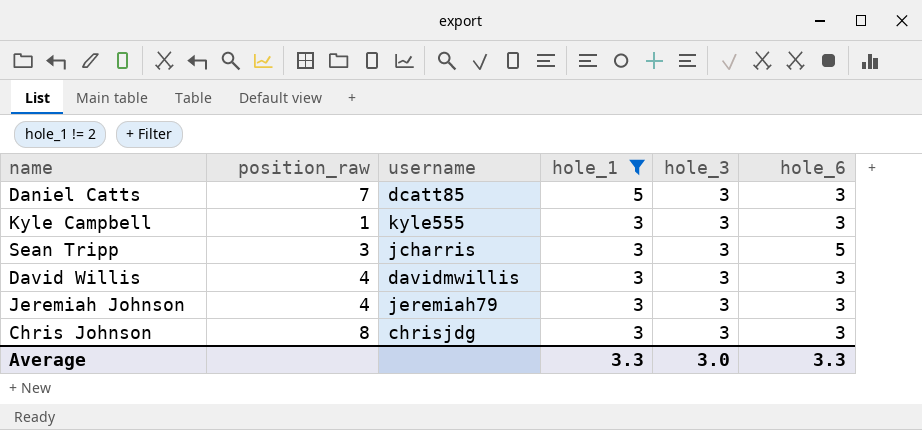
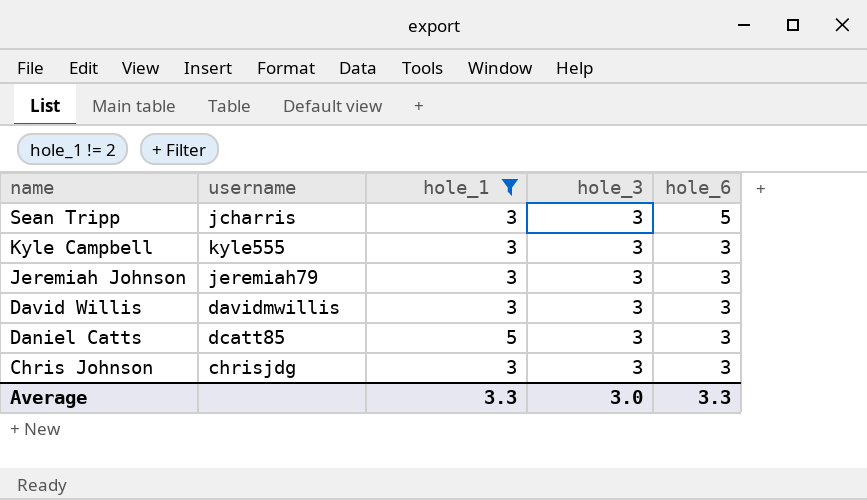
row order: hole_1 descending -> name descending
column position_raw | position: 2 -> none

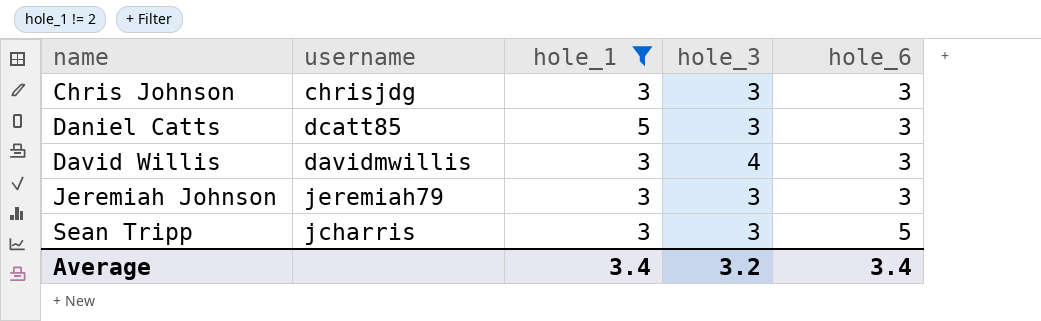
row order: name descending -> name ascending
row Kyle Campbell: kyle555 | 3 | 3 | 3 -> none
David Willis | hole_3: 3 -> 4
Average | hole_1: 3.3 -> 3.4
Average | hole_3: 3.0 -> 3.2
Average | hole_6: 3.3 -> 3.4

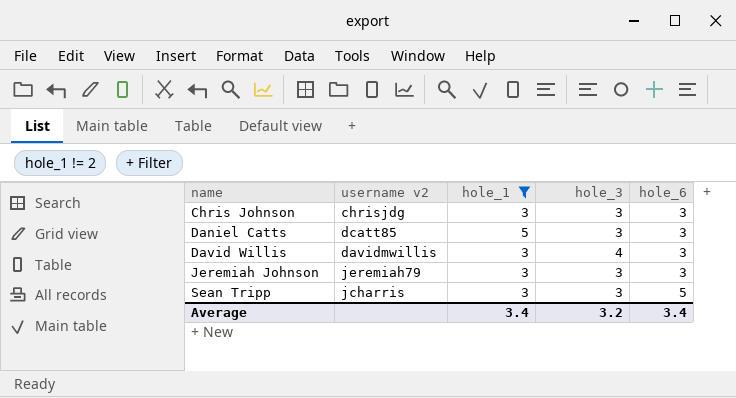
column name: username -> username v2

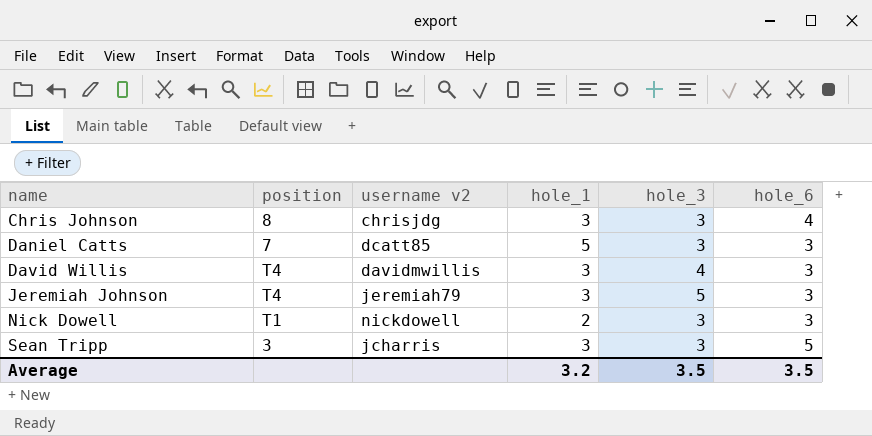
filter: hole_1 != 2 -> none
column position | position: none -> 2
Chris Johnson | hole_6: 3 -> 4
Jeremiah Johnson | hole_3: 3 -> 5
Average | hole_1: 3.4 -> 3.2
Average | hole_3: 3.2 -> 3.5
Average | hole_6: 3.4 -> 3.5

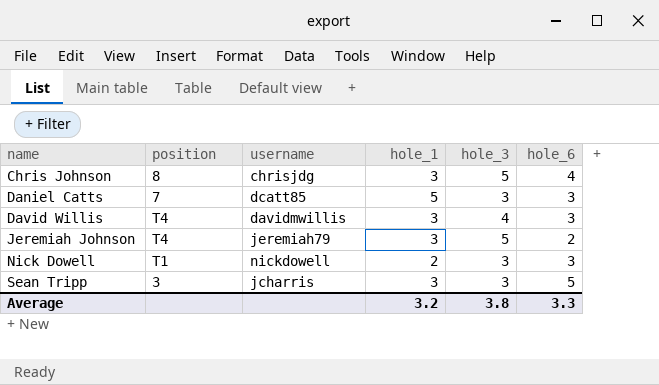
column name: username v2 -> username
Chris Johnson | hole_3: 3 -> 5
Jeremiah Johnson | hole_6: 3 -> 2
Average | hole_3: 3.5 -> 3.8
Average | hole_6: 3.5 -> 3.3

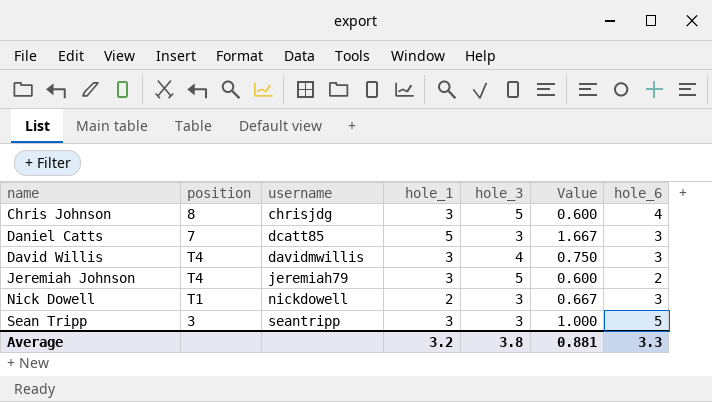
column Value | formula: none -> [hole_1] / [hole_3]
Sean Tripp | username: jcharris -> seantripp

